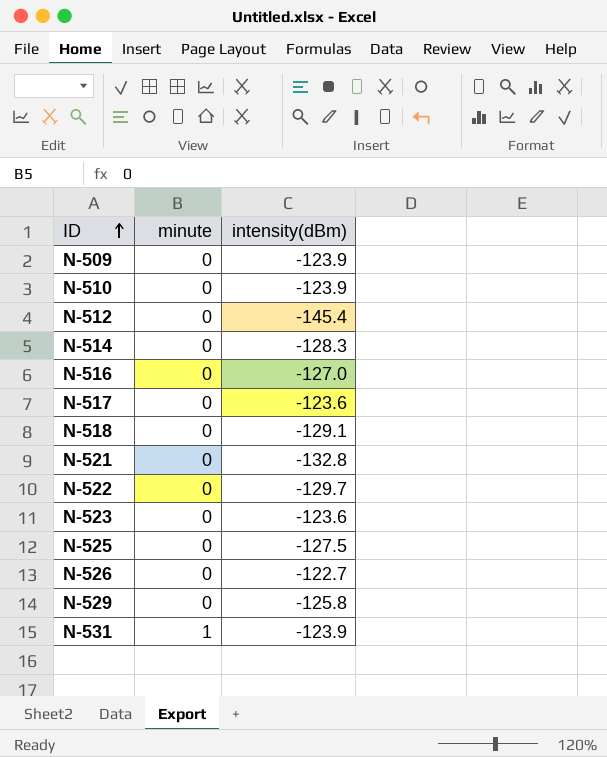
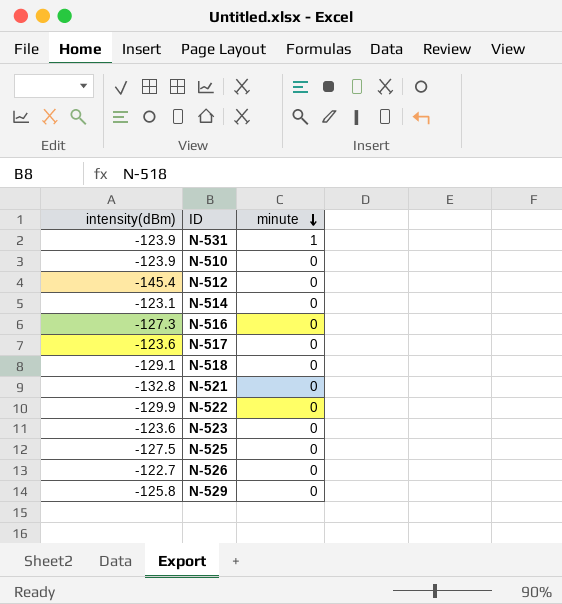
row order: ID ascending -> minute descending
column intensity(dBm) | position: 3 -> 1
row N-509: 0 | -123.9 -> none
N-514 | intensity(dBm): -128.3 -> -123.1
N-516 | intensity(dBm): -127.0 -> -127.3
N-522 | intensity(dBm): -129.7 -> -129.9

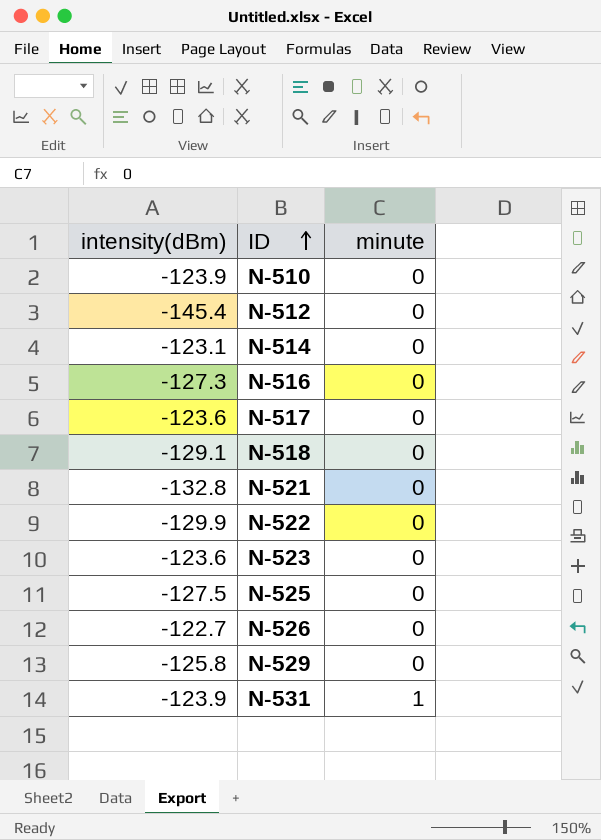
row order: minute descending -> ID ascending

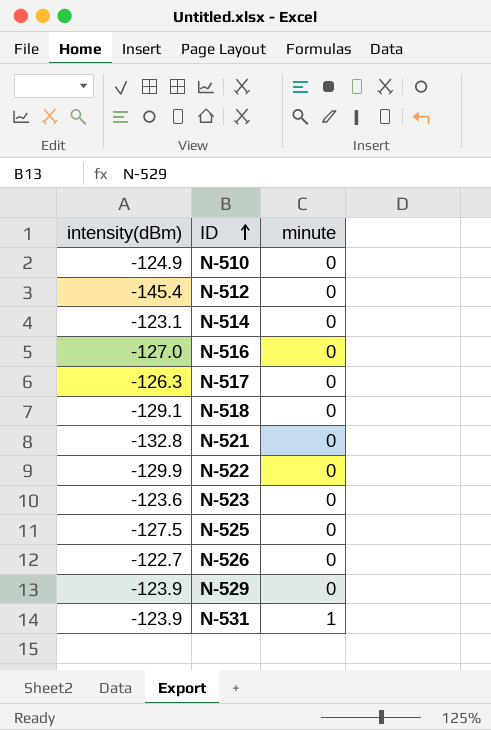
N-510 | intensity(dBm): -123.9 -> -124.9
N-516 | intensity(dBm): -127.3 -> -127.0
N-517 | intensity(dBm): -123.6 -> -126.3
N-529 | intensity(dBm): -125.8 -> -123.9

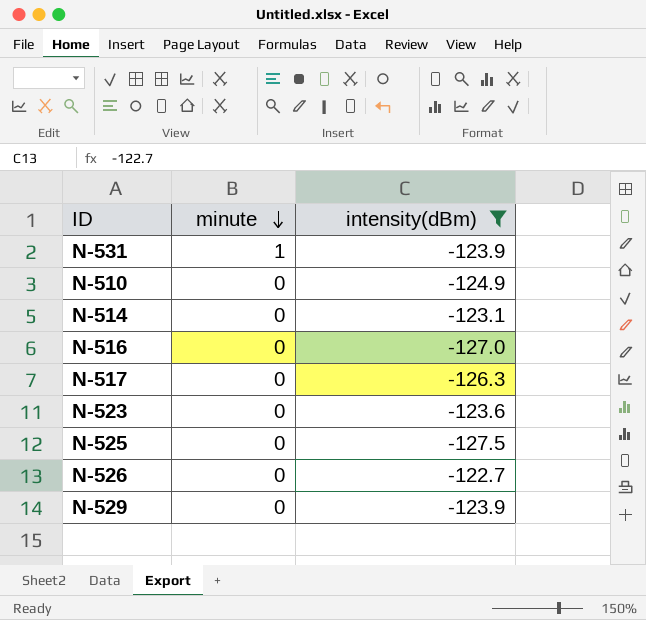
filter: none -> intensity(dBm) >= -127.5
row order: ID ascending -> minute descending
column intensity(dBm) | position: 1 -> 3

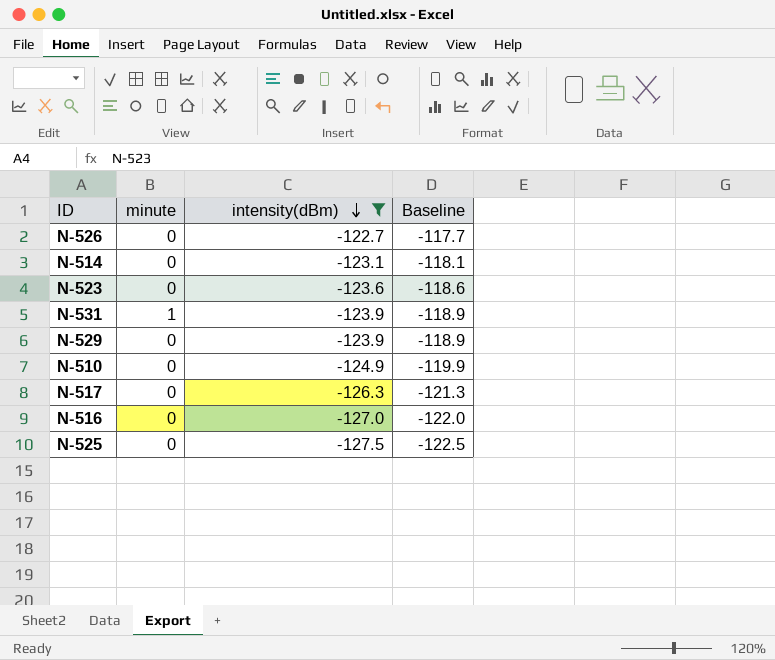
row order: minute descending -> intensity(dBm) descending
column Baseline | formula: none -> [intensity(dBm)] + 5

